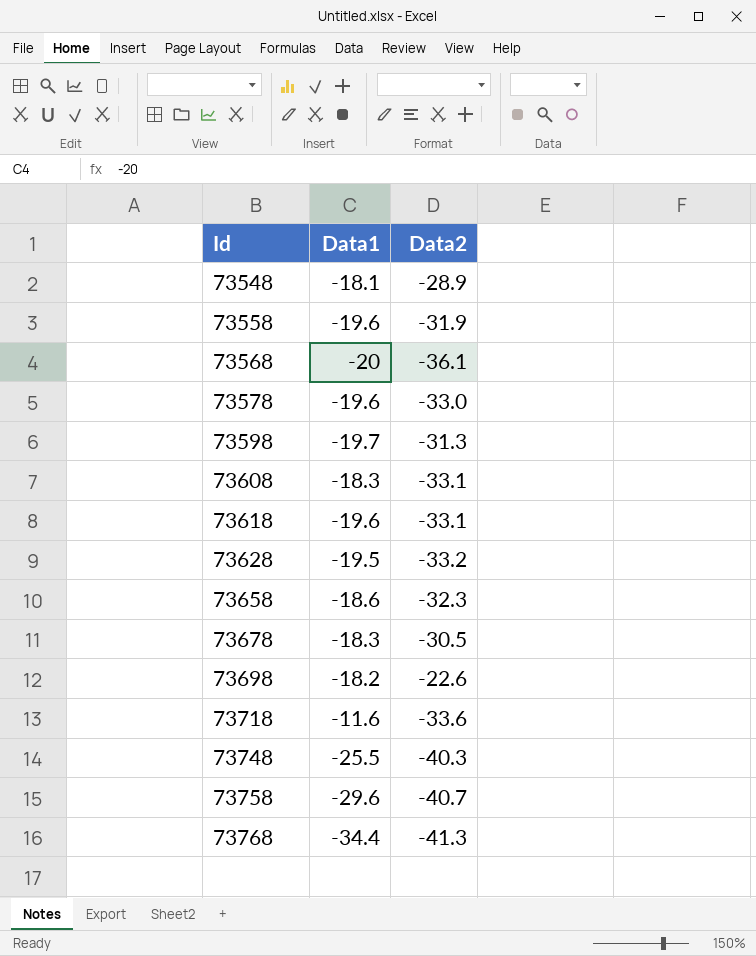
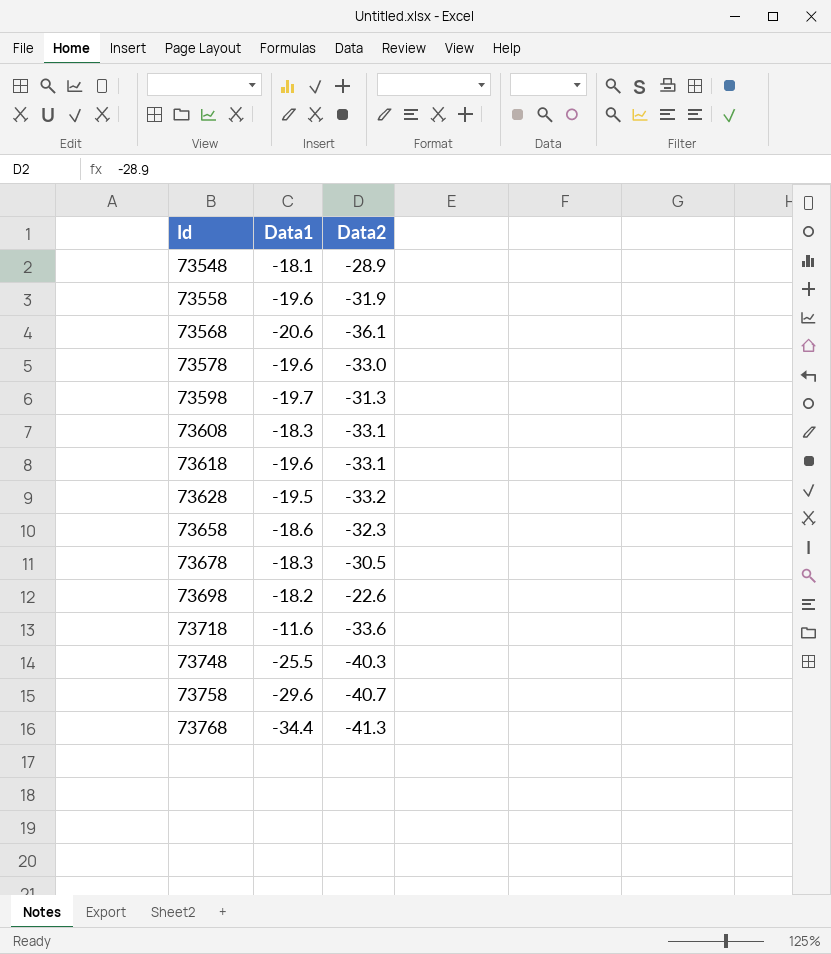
73568 | Data1: -20 -> -20.6

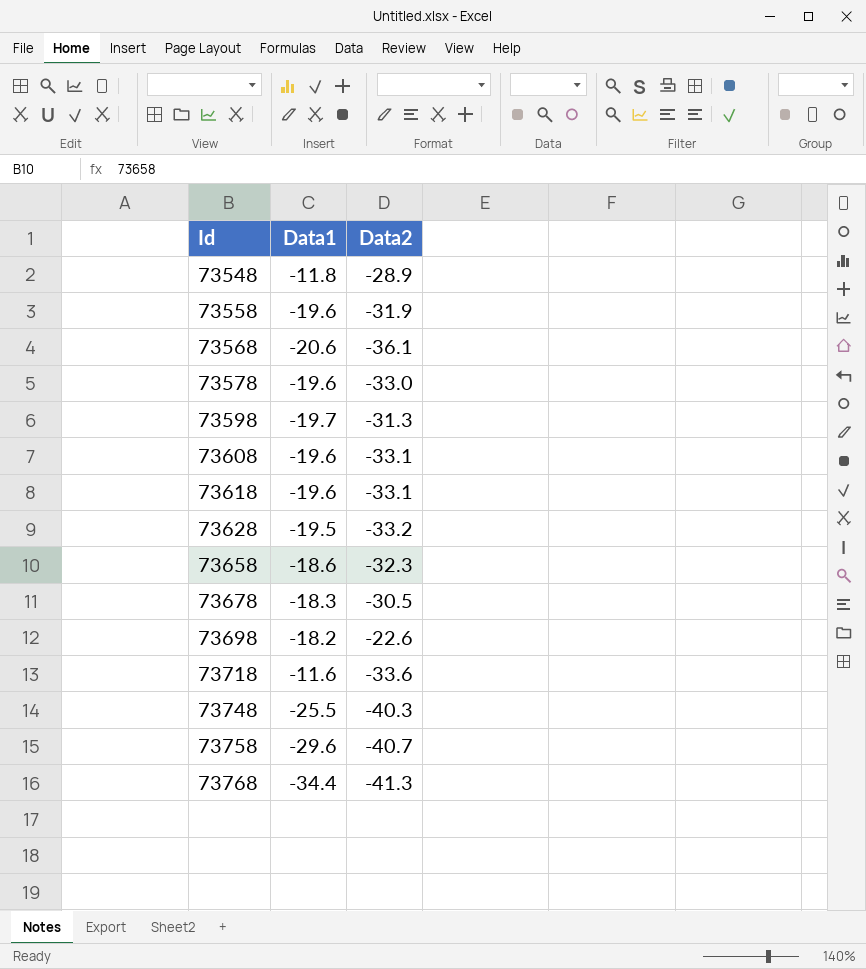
73548 | Data1: -18.1 -> -11.8
73608 | Data1: -18.3 -> -19.6

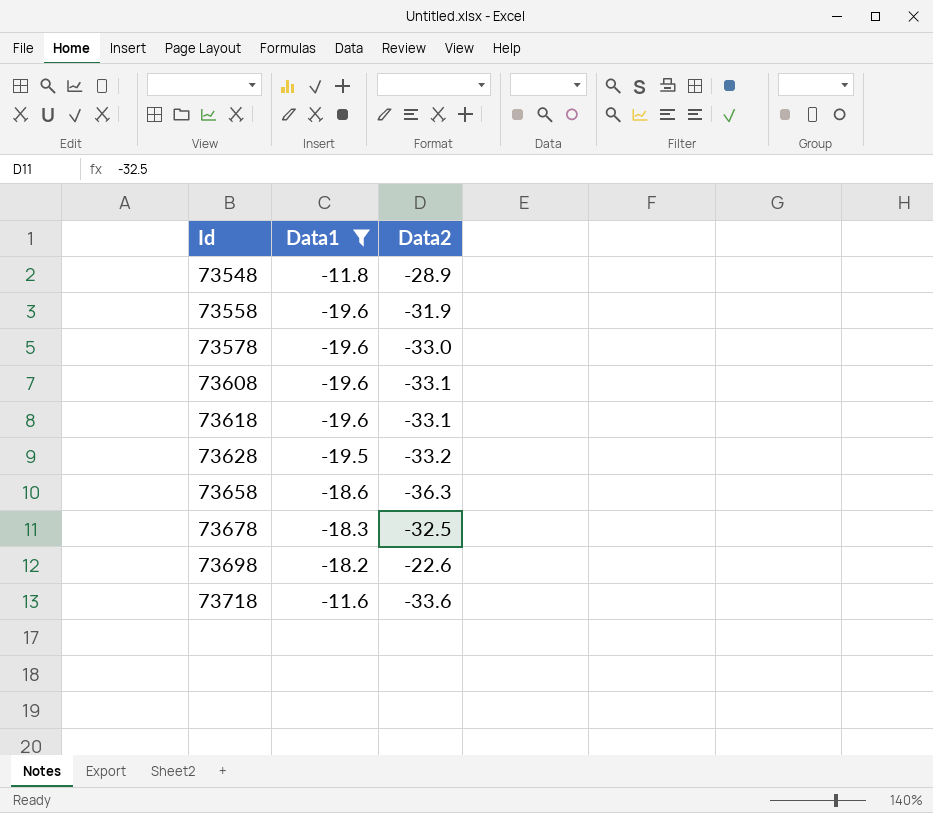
filter: none -> Data1 >= -19.6
73658 | Data2: -32.3 -> -36.3
73678 | Data2: -30.5 -> -32.5

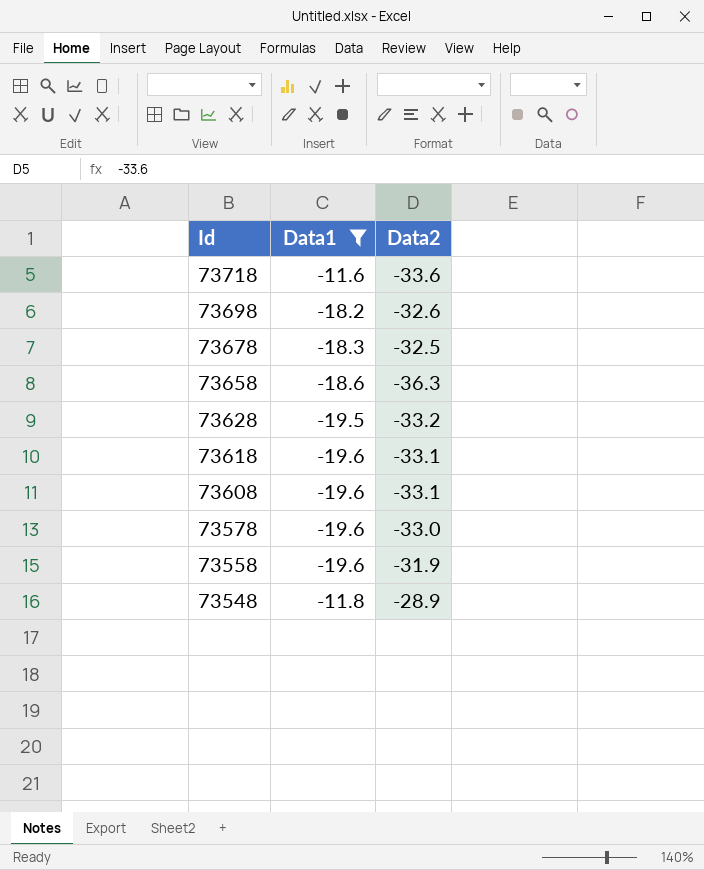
row order: Id ascending -> Id descending
73698 | Data2: -22.6 -> -32.6

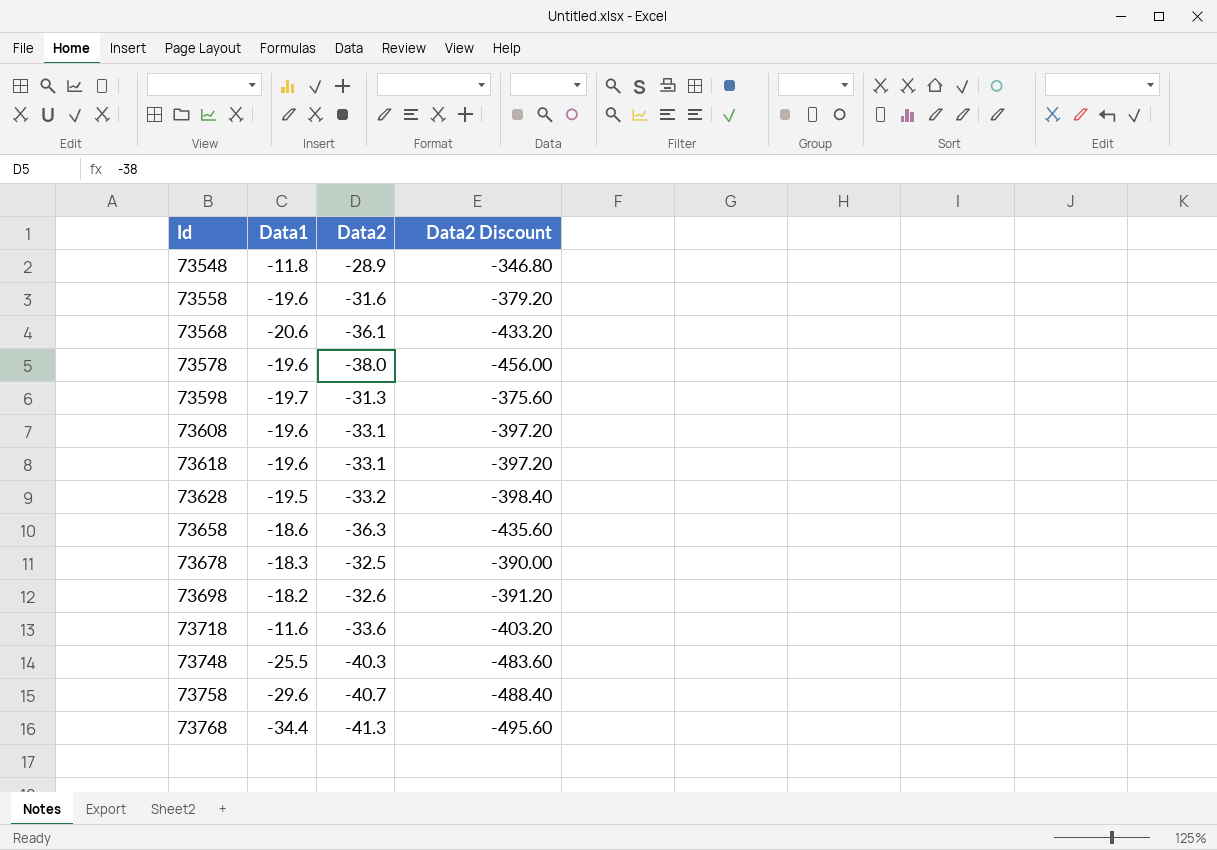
filter: Data1 >= -19.6 -> none
row order: Id descending -> Id ascending
column Data2 Discount | formula: none -> [Data2] * 12
73558 | Data2: -31.9 -> -31.6
73578 | Data2: -33.0 -> -38.0

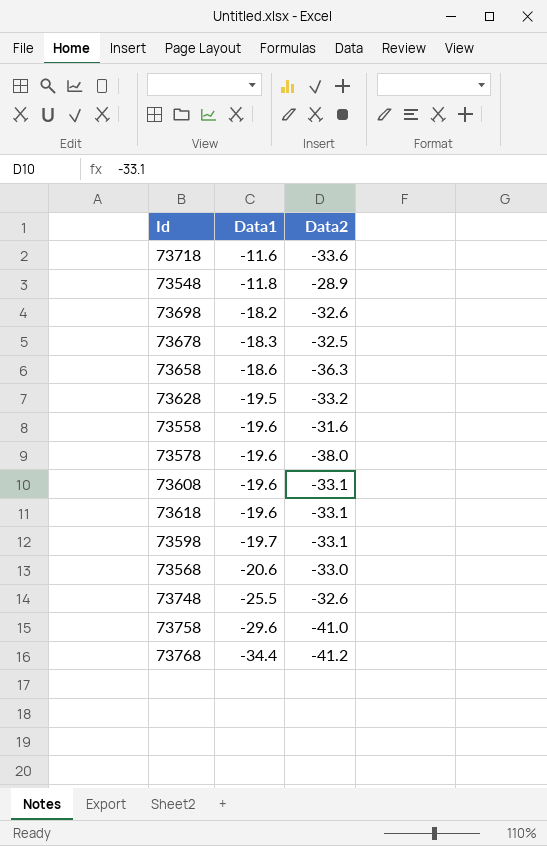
row order: Id ascending -> Data1 descending
column Data2 Discount | formula: [Data2] * 12 -> none
73598 | Data2: -31.3 -> -33.1
73568 | Data2: -36.1 -> -33.0
73748 | Data2: -40.3 -> -32.6
73758 | Data2: -40.7 -> -41.0
73768 | Data2: -41.3 -> -41.2

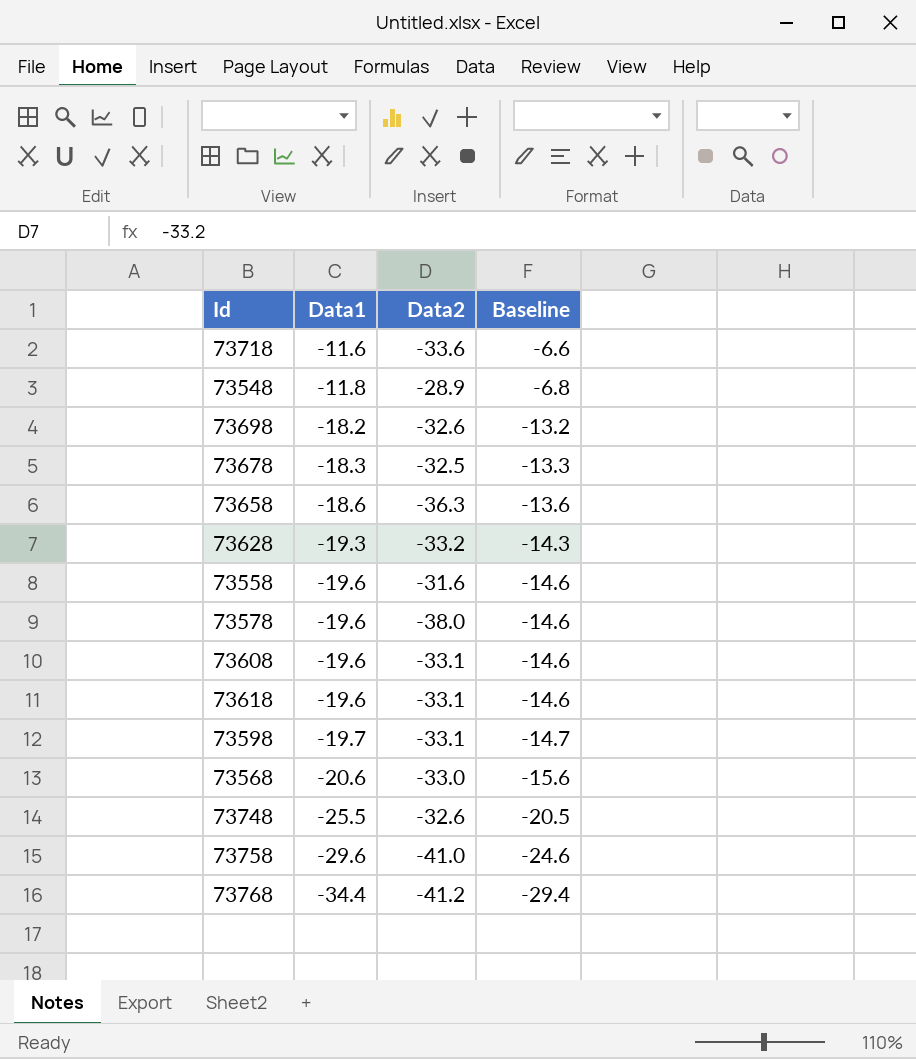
column Baseline | formula: none -> [Data1] + 5
73628 | Data1: -19.5 -> -19.3

